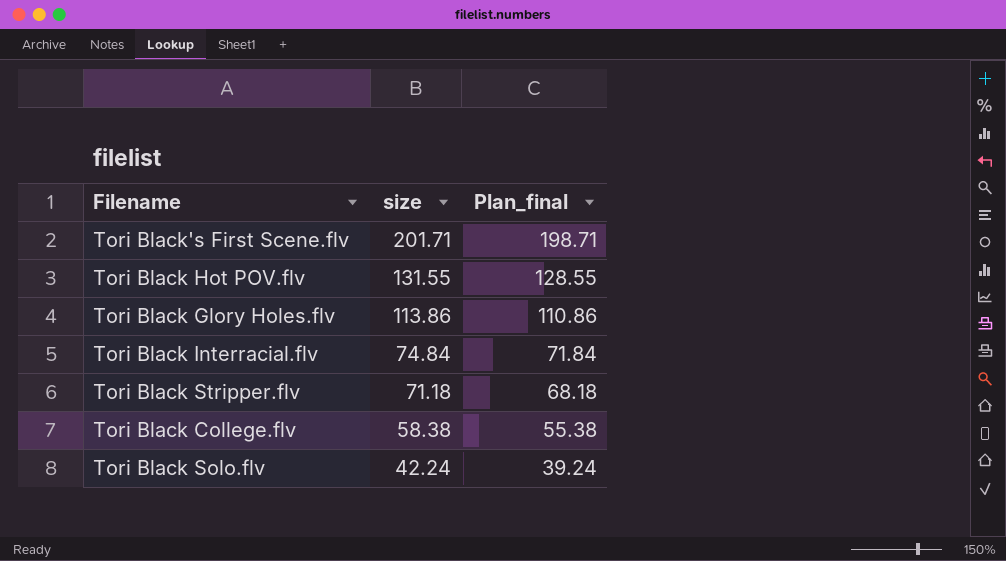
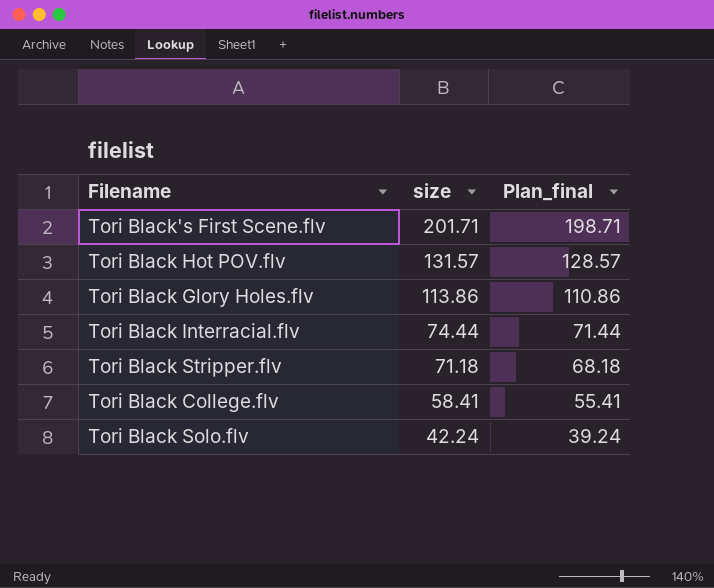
Tori Black Hot POV.flv | size: 131.55 -> 131.57
Tori Black Hot POV.flv | Plan_final: 128.55 -> 128.57
Tori Black Interracial.flv | size: 74.84 -> 74.44
Tori Black Interracial.flv | Plan_final: 71.84 -> 71.44
Tori Black College.flv | size: 58.38 -> 58.41
Tori Black College.flv | Plan_final: 55.38 -> 55.41

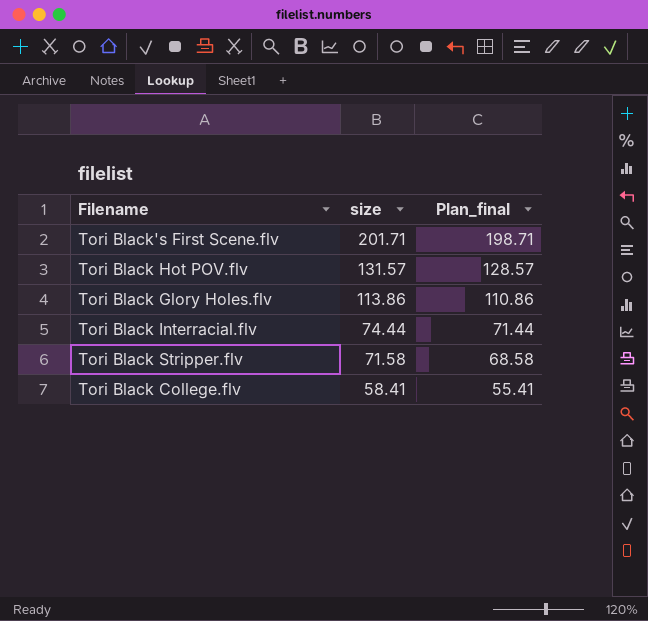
row Tori Black Solo.flv: 42.24 | 39.24 -> none
Tori Black Stripper.flv | size: 71.18 -> 71.58
Tori Black Stripper.flv | Plan_final: 68.18 -> 68.58

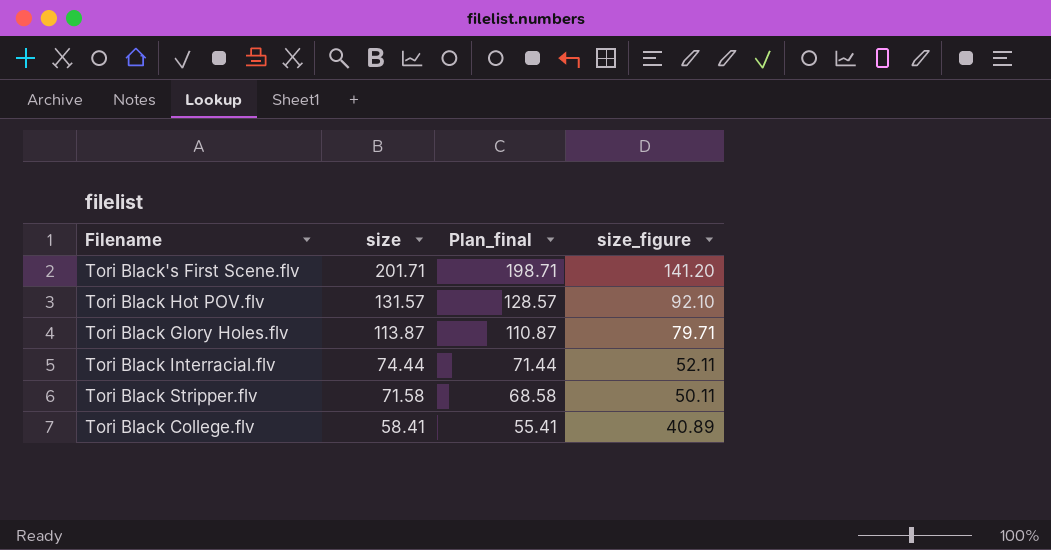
column size_figure | formula: none -> [size] * 0.7
Tori Black Glory Holes.flv | size: 113.86 -> 113.87
Tori Black Glory Holes.flv | Plan_final: 110.86 -> 110.87

